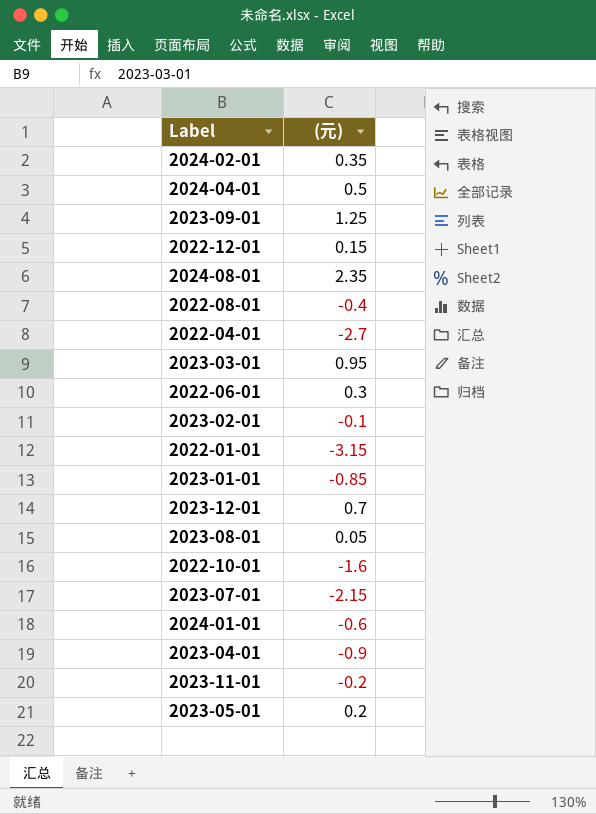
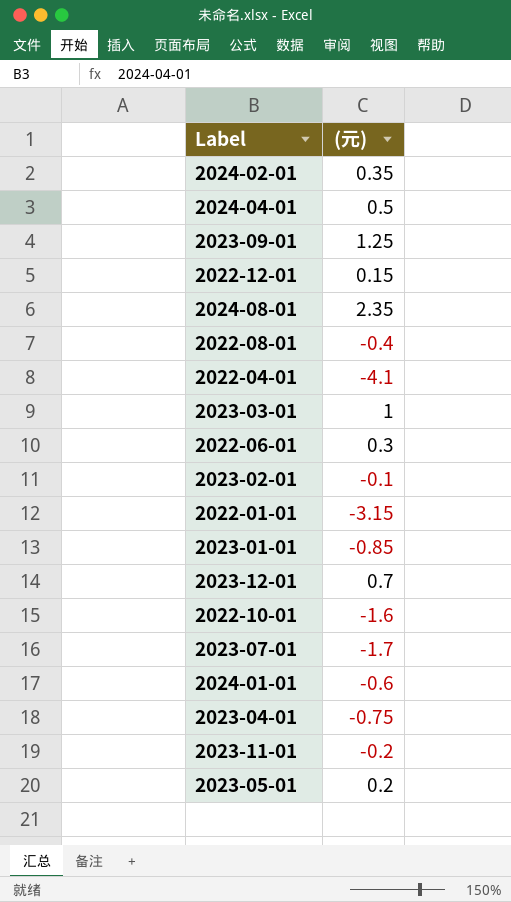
row 2023-08-01: 0.05 -> none
2022-04-01 | (元): -2.7 -> -4.1
2023-03-01 | (元): 0.95 -> 1
2023-07-01 | (元): -2.15 -> -1.7
2023-04-01 | (元): -0.9 -> -0.75

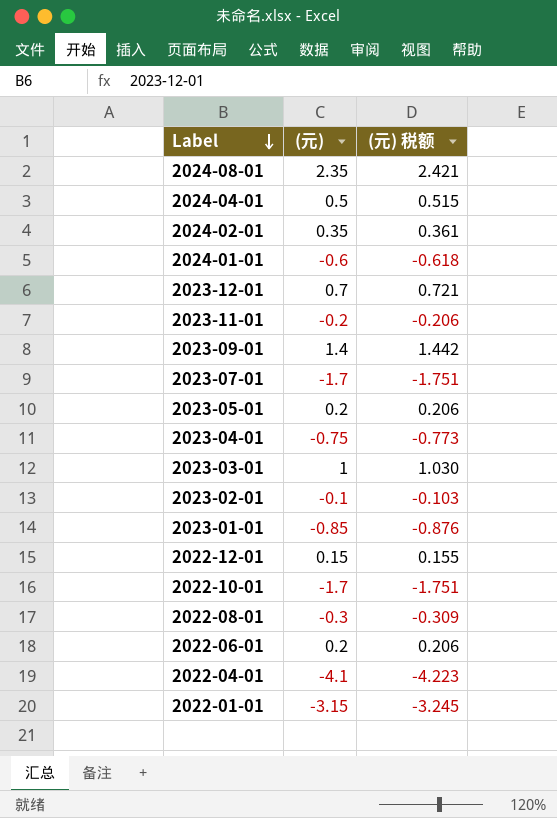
row order: none -> Label descending
column (元) 税额 | formula: none -> [(元)] * 1.03
2023-09-01 | (元): 1.25 -> 1.4
2022-10-01 | (元): -1.6 -> -1.7
2022-08-01 | (元): -0.4 -> -0.3
2022-06-01 | (元): 0.3 -> 0.2

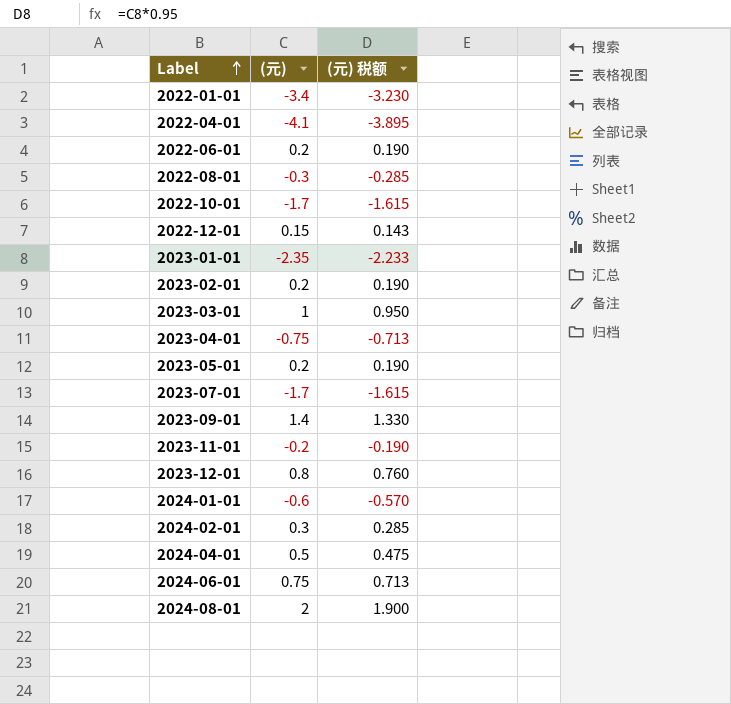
row order: Label descending -> Label ascending
column (元) 税额 | formula: [(元)] * 1.03 -> [(元)] * 0.95
2022-01-01 | (元): -3.15 -> -3.4
2023-01-01 | (元): -0.85 -> -2.35
2023-02-01 | (元): -0.1 -> 0.2
2023-12-01 | (元): 0.7 -> 0.8
2024-02-01 | (元): 0.35 -> 0.3
row 2024-06-01: none -> 0.75 | 0.713
2024-08-01 | (元): 2.35 -> 2

